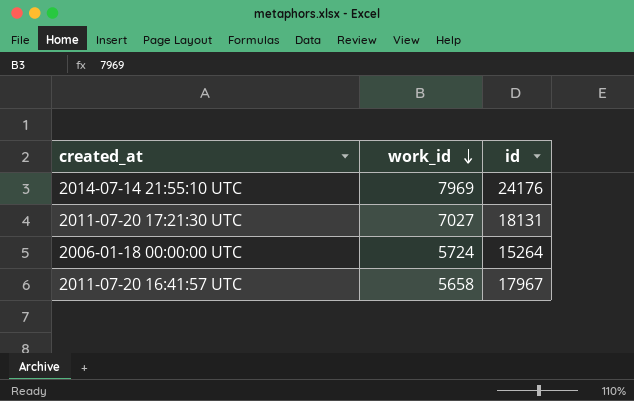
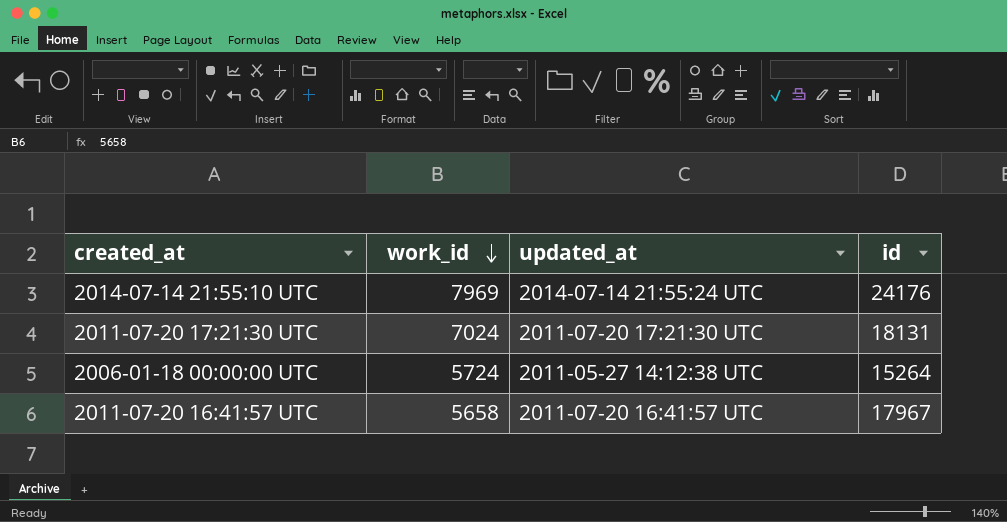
column updated_at | position: none -> 3
2011-07-20 17:21:30 UTC | work_id: 7027 -> 7024

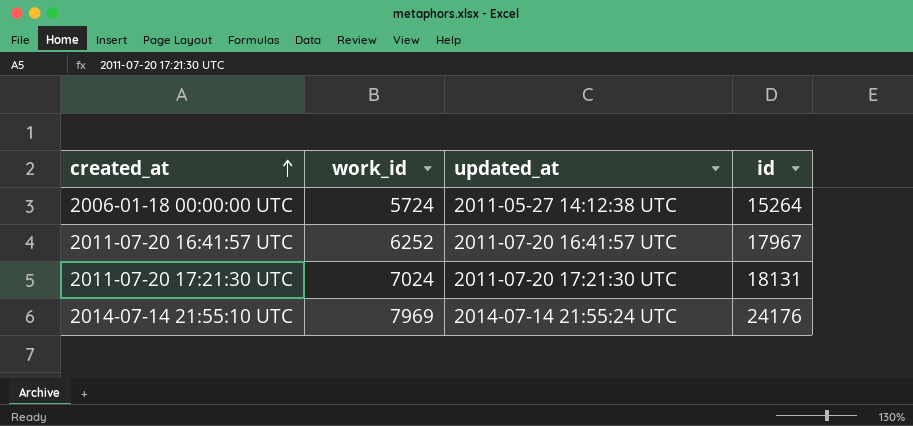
row order: work_id descending -> created_at ascending
2011-07-20 16:41:57 UTC | work_id: 5658 -> 6252

